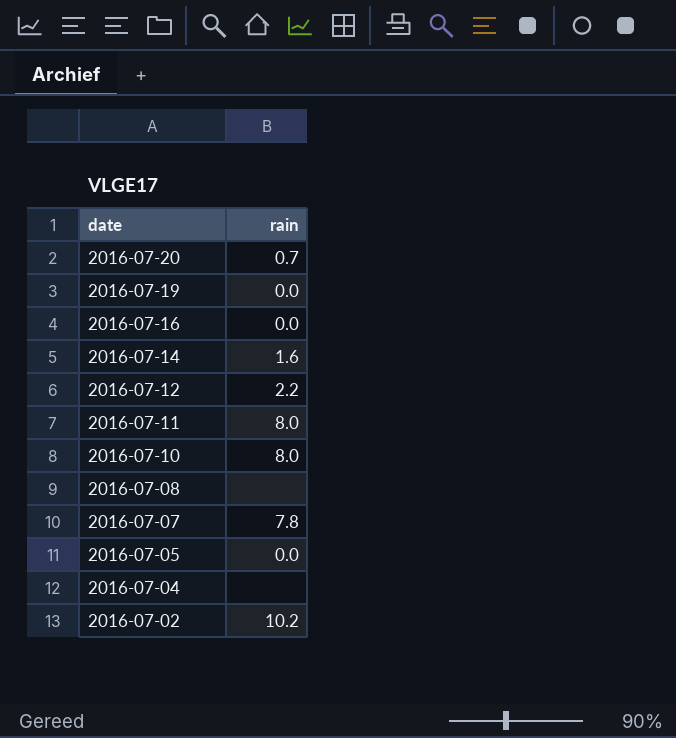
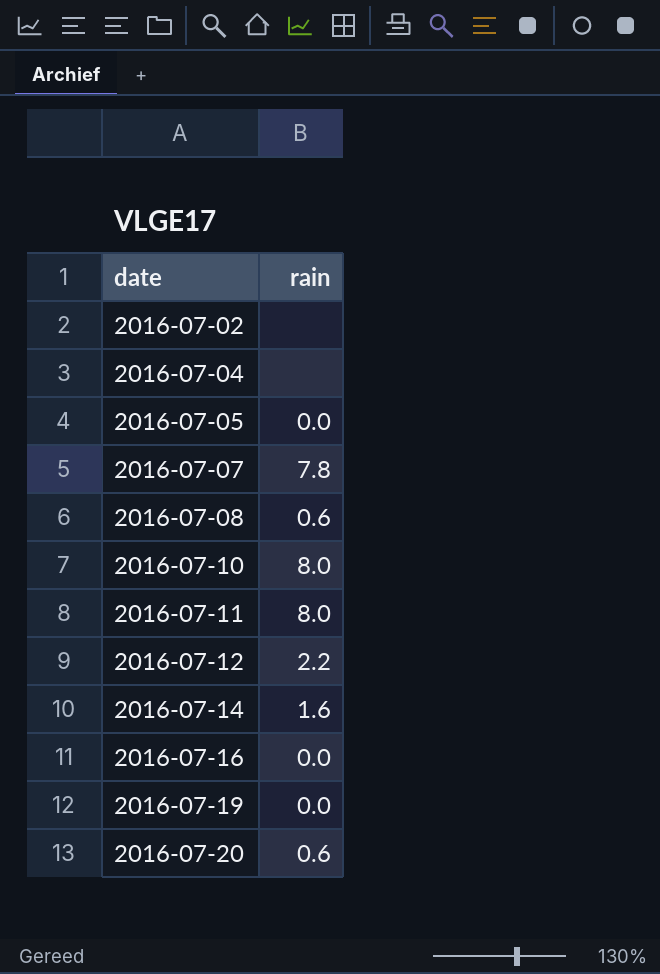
row order: date descending -> date ascending
2016-07-02 | rain: 10.2 -> none
2016-07-08 | rain: none -> 0.6
2016-07-20 | rain: 0.7 -> 0.6

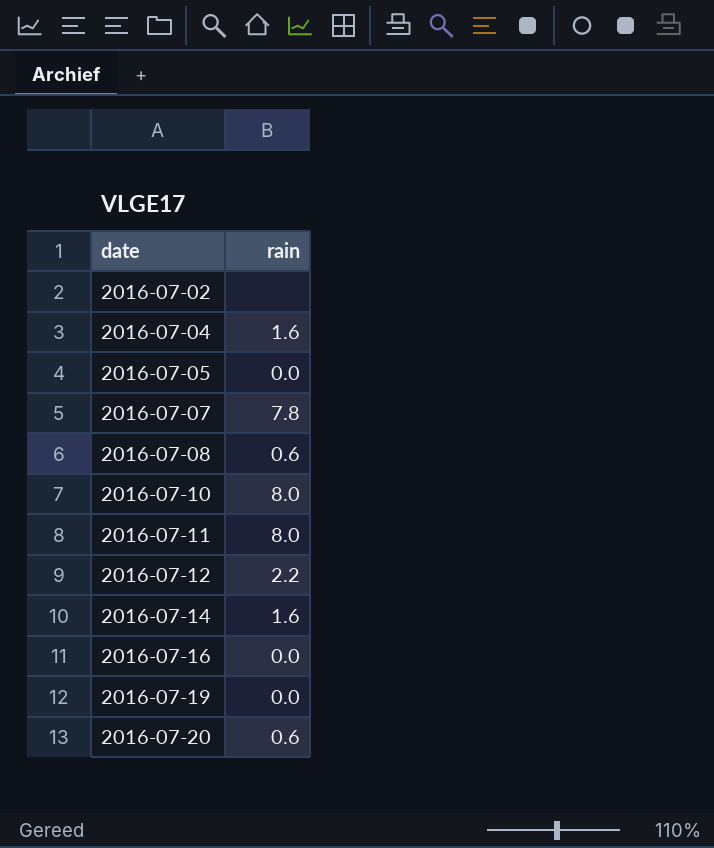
2016-07-04 | rain: none -> 1.6

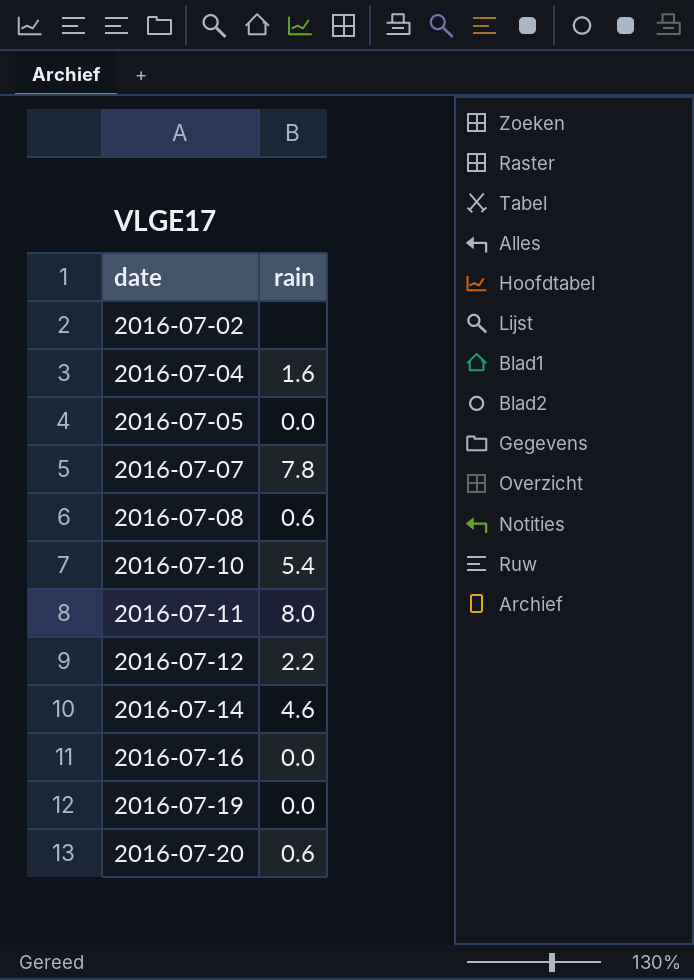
2016-07-10 | rain: 8.0 -> 5.4
2016-07-14 | rain: 1.6 -> 4.6

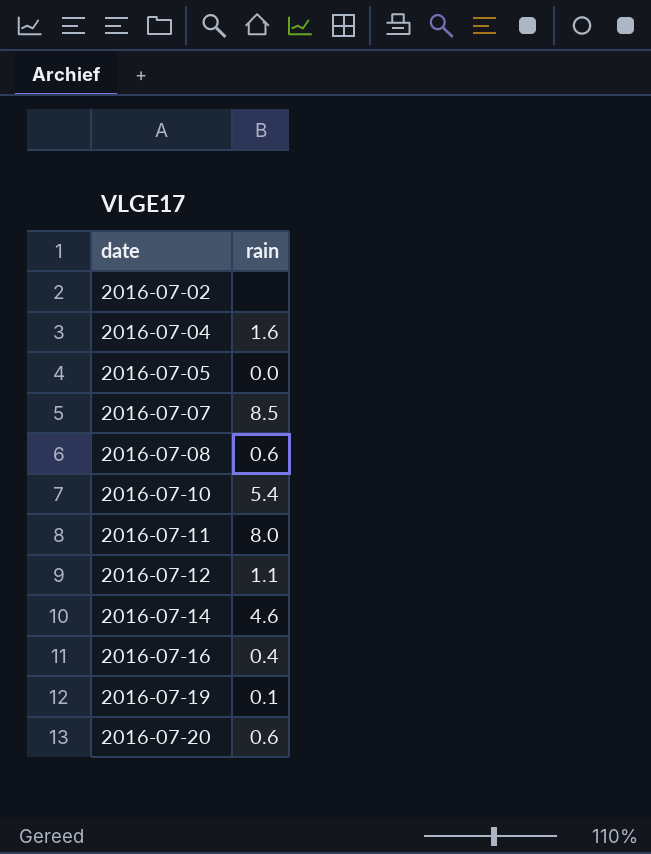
2016-07-07 | rain: 7.8 -> 8.5
2016-07-12 | rain: 2.2 -> 1.1
2016-07-16 | rain: 0.0 -> 0.4
2016-07-19 | rain: 0.0 -> 0.1

